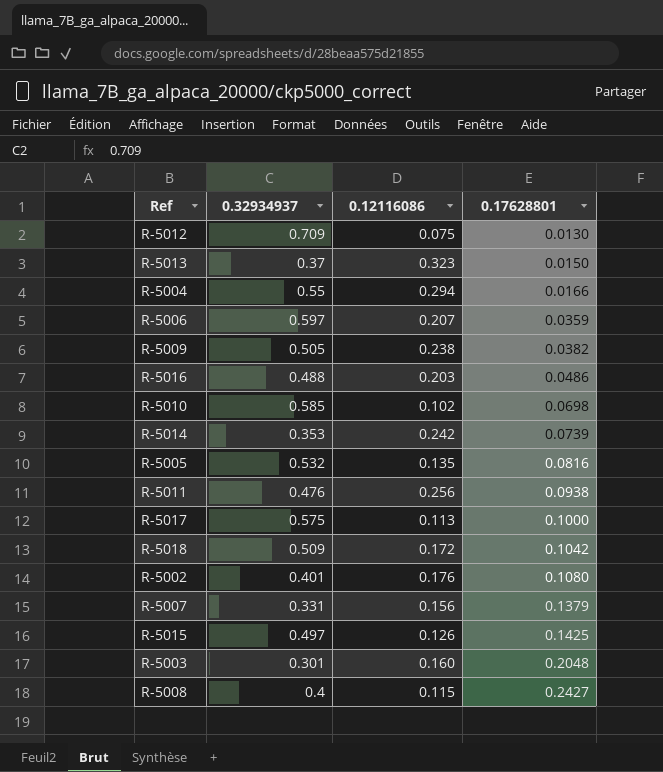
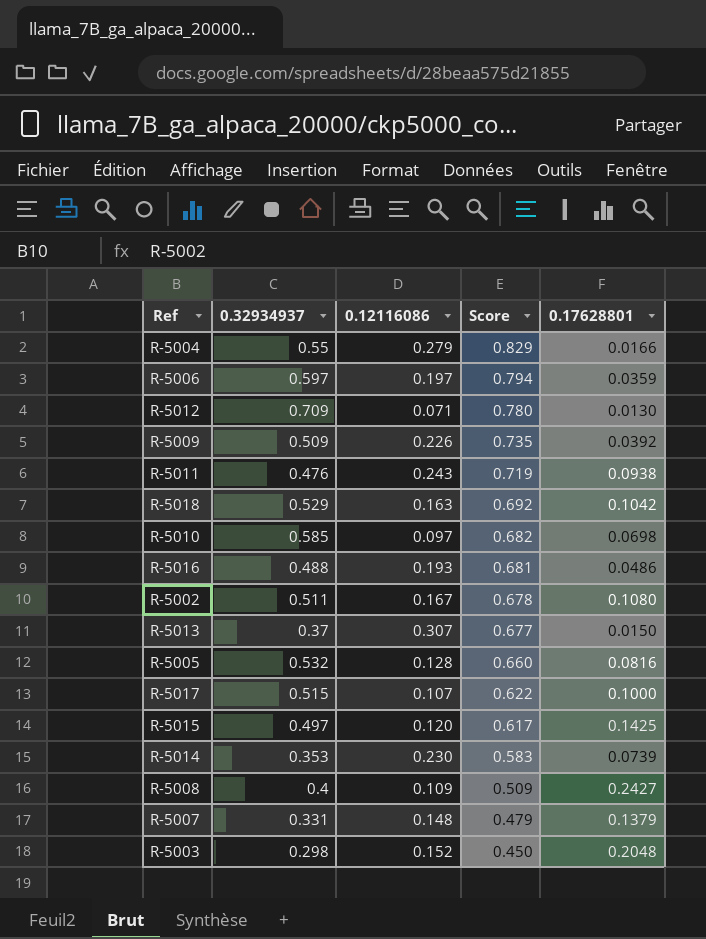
row order: 0.17628801 ascending -> Score descending
column Score | formula: none -> [0.32934937] + [0.12116086]
R-5004 | 0.12116086: 0.294 -> 0.279
R-5006 | 0.12116086: 0.207 -> 0.197
R-5012 | 0.12116086: 0.075 -> 0.071
R-5009 | 0.32934937: 0.505 -> 0.509
R-5009 | 0.12116086: 0.238 -> 0.226
R-5009 | 0.17628801: 0.0382 -> 0.0392
R-5011 | 0.12116086: 0.256 -> 0.243
R-5018 | 0.32934937: 0.509 -> 0.529
R-5018 | 0.12116086: 0.172 -> 0.163
R-5010 | 0.12116086: 0.102 -> 0.097
R-5016 | 0.12116086: 0.203 -> 0.193
R-5002 | 0.32934937: 0.401 -> 0.511
R-5002 | 0.12116086: 0.176 -> 0.167
R-5013 | 0.12116086: 0.323 -> 0.307
R-5005 | 0.12116086: 0.135 -> 0.128
R-5017 | 0.32934937: 0.575 -> 0.515
R-5017 | 0.12116086: 0.113 -> 0.107
R-5015 | 0.12116086: 0.126 -> 0.120
R-5014 | 0.12116086: 0.242 -> 0.230
R-5008 | 0.12116086: 0.115 -> 0.109
R-5007 | 0.12116086: 0.156 -> 0.148
R-5003 | 0.32934937: 0.301 -> 0.298
R-5003 | 0.12116086: 0.160 -> 0.152

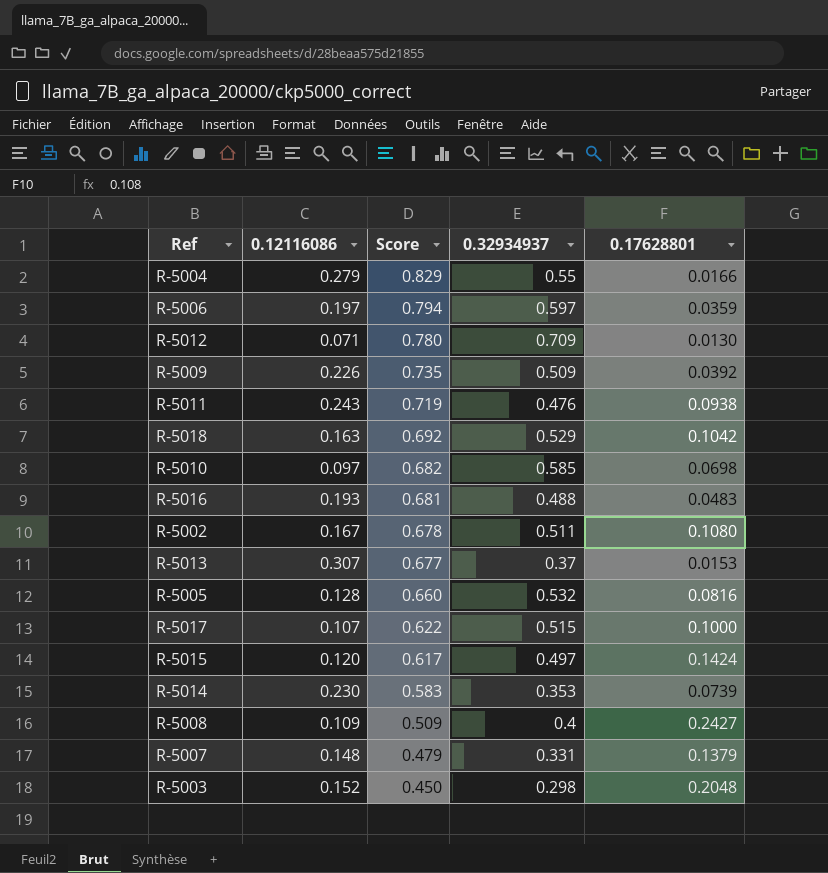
column 0.32934937 | position: 2 -> 4
R-5016 | 0.17628801: 0.0486 -> 0.0483
R-5013 | 0.17628801: 0.0150 -> 0.0153
R-5015 | 0.17628801: 0.1425 -> 0.1424

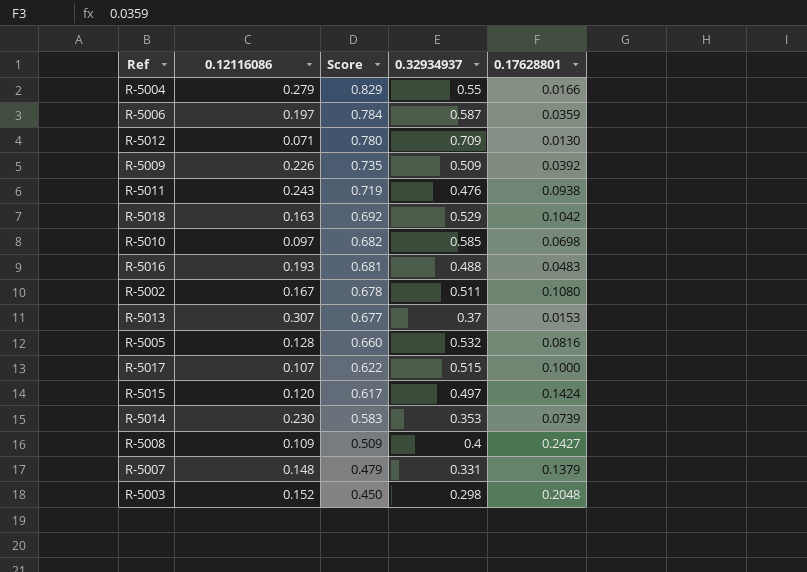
R-5006 | Score: 0.794 -> 0.784
R-5006 | 0.32934937: 0.597 -> 0.587

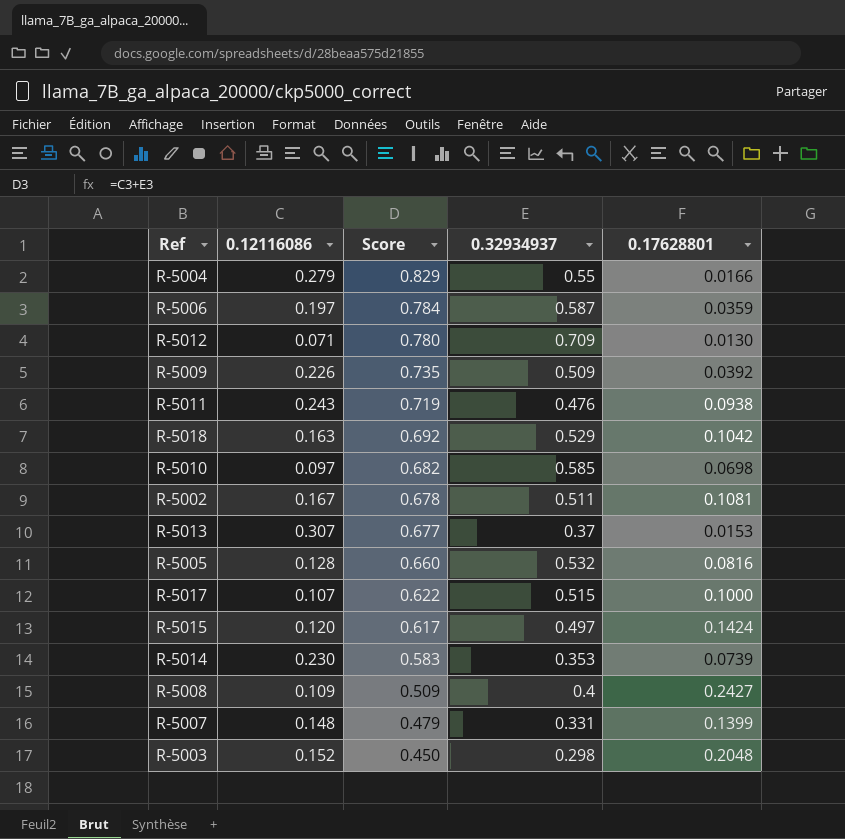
row R-5016: 0.193 | 0.681 | 0.488 | 0.0483 -> none
R-5002 | 0.17628801: 0.1080 -> 0.1081
R-5007 | 0.17628801: 0.1379 -> 0.1399

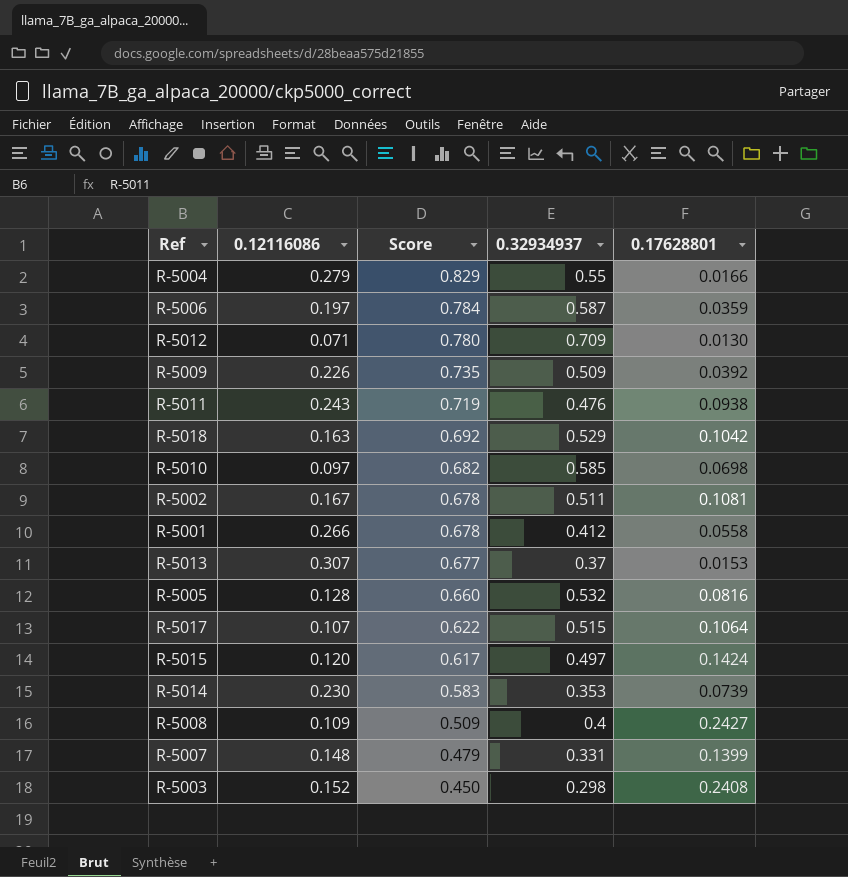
row R-5001: none -> 0.266 | 0.678 | 0.412 | 0.0558
R-5017 | 0.17628801: 0.1000 -> 0.1064
R-5003 | 0.17628801: 0.2048 -> 0.2408

